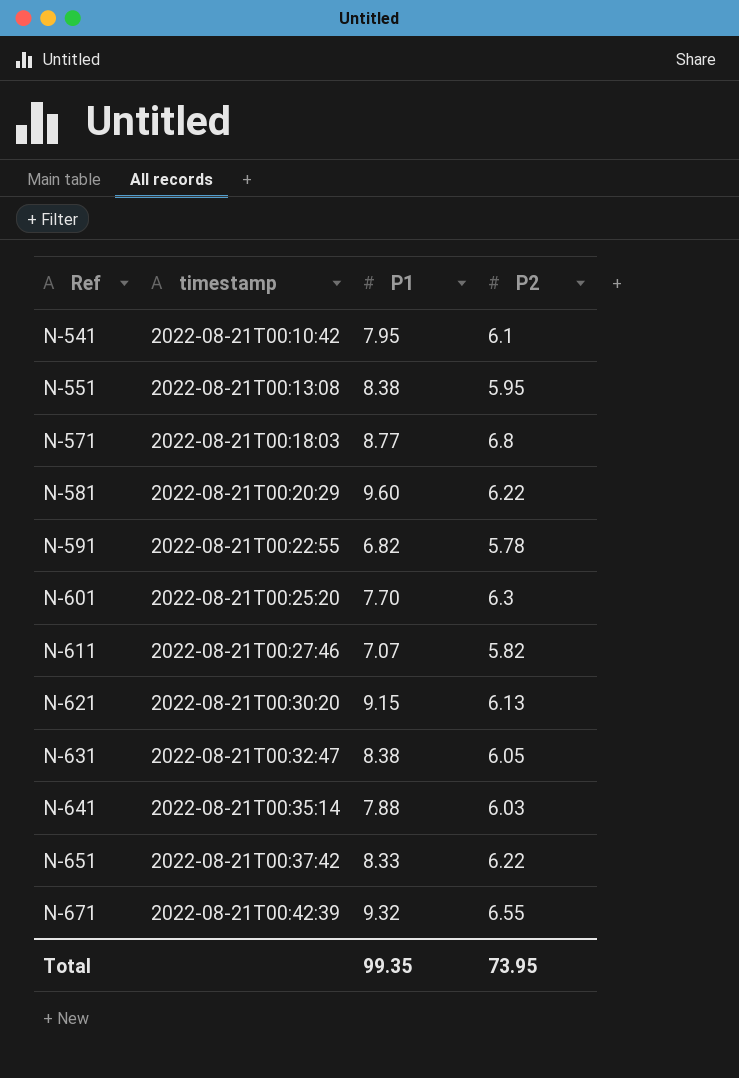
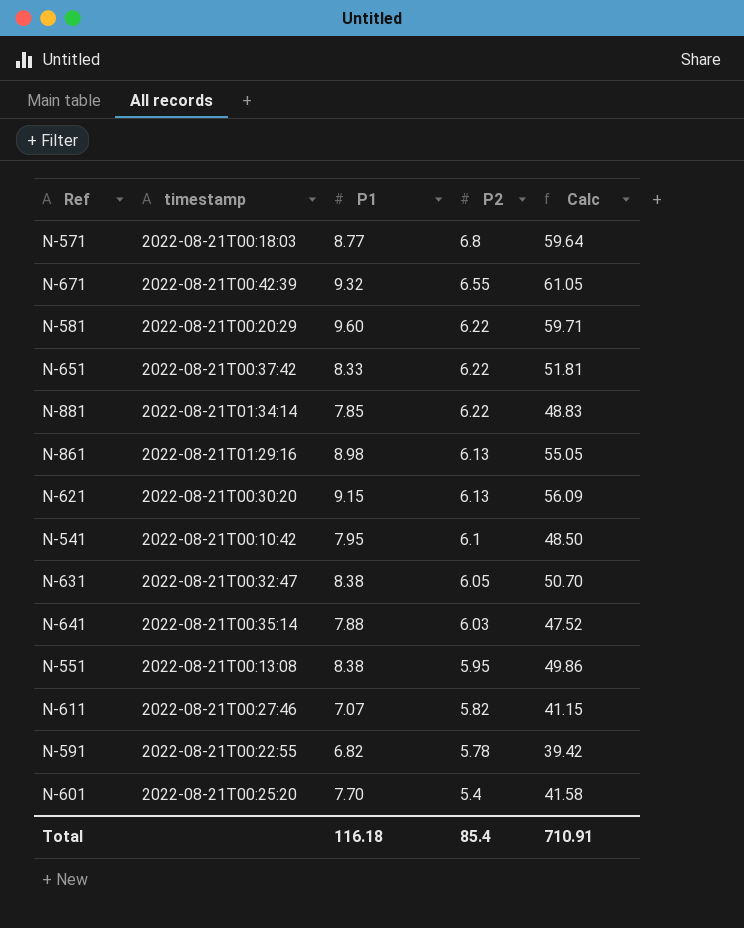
row order: Ref ascending -> P2 descending
column Calc | formula: none -> [P1] * [P2]
row N-881: none -> 2022-08-21T01:34:14 | 7.85 | 6.22 | 48.83
row N-861: none -> 2022-08-21T01:29:16 | 8.98 | 6.13 | 55.05
N-601 | P2: 6.3 -> 5.4
Total | P1: 99.35 -> 116.18
Total | P2: 73.95 -> 85.4

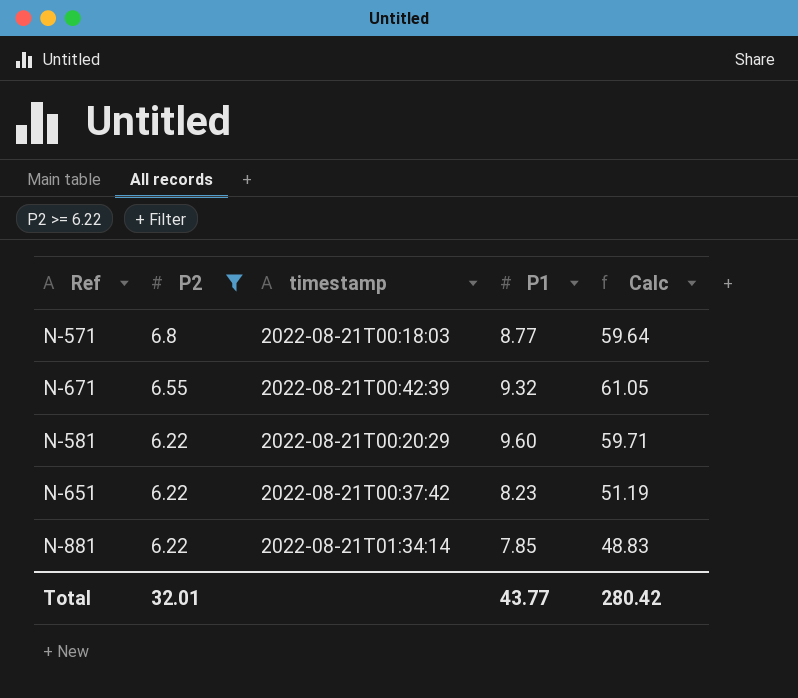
filter: none -> P2 >= 6.22
column P2 | position: 4 -> 2
N-651 | P1: 8.33 -> 8.23
N-651 | Calc: 51.81 -> 51.19
Total | P2: 85.4 -> 32.01
Total | P1: 116.18 -> 43.77
Total | Calc: 710.91 -> 280.42

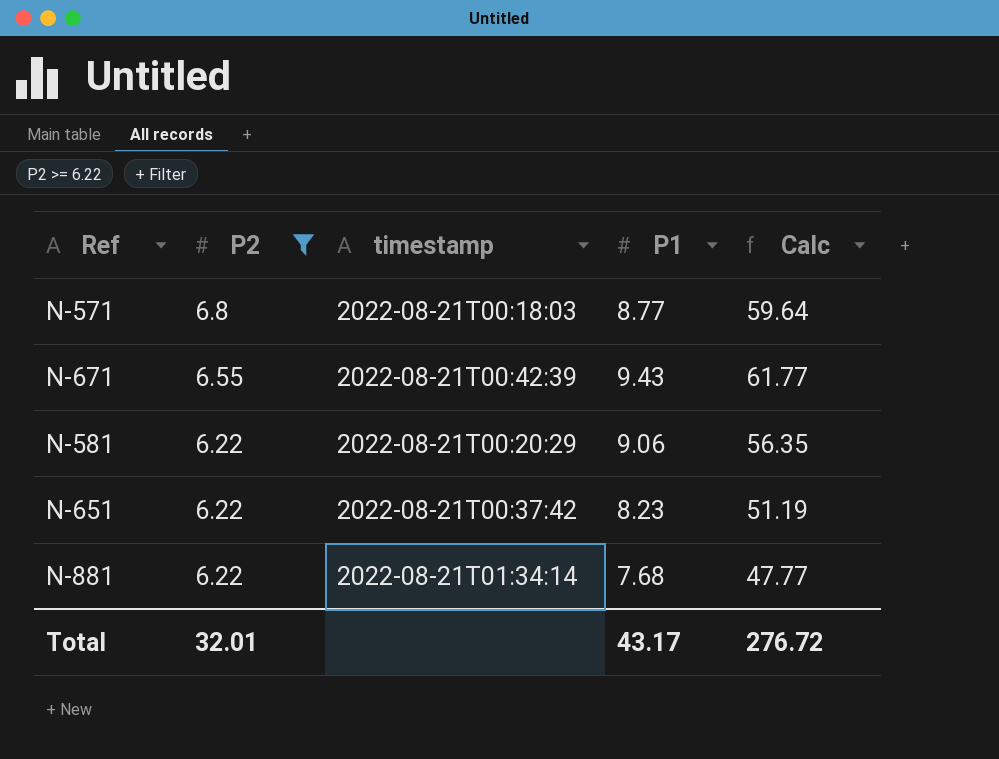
N-671 | P1: 9.32 -> 9.43
N-671 | Calc: 61.05 -> 61.77
N-581 | P1: 9.60 -> 9.06
N-581 | Calc: 59.71 -> 56.35
N-881 | P1: 7.85 -> 7.68
N-881 | Calc: 48.83 -> 47.77
Total | P1: 43.77 -> 43.17
Total | Calc: 280.42 -> 276.72

